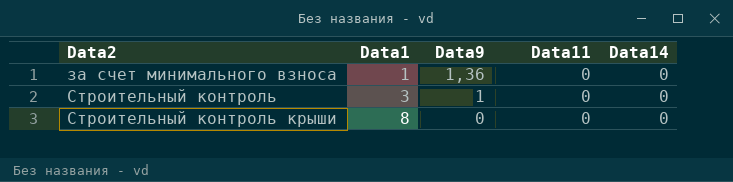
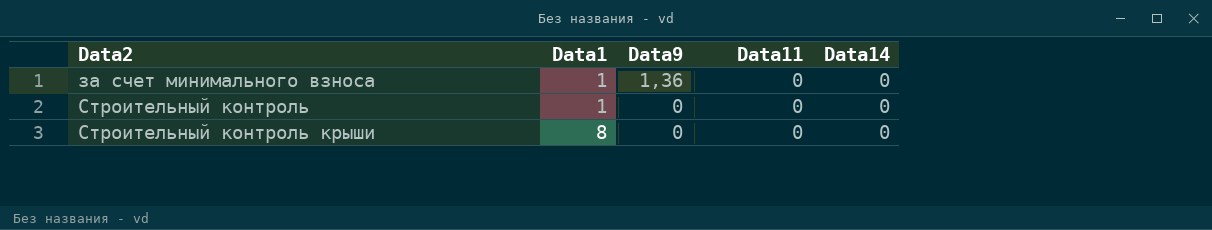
Строительный контроль | Data1: 3 -> 1
Строительный контроль | Data9: 1 -> 0

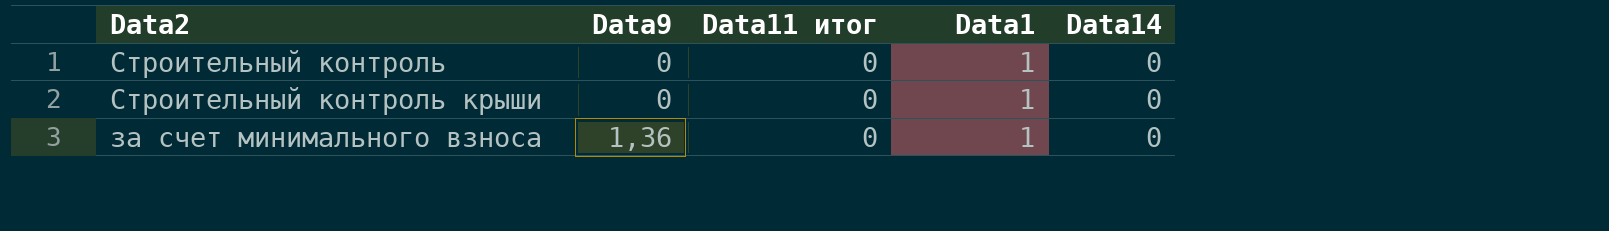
row order: Data2 ascending -> Data9 ascending
column name: Data11 -> Data11 итог
column Data1 | position: 2 -> 4
Строительный контроль крыши | Data1: 8 -> 1

